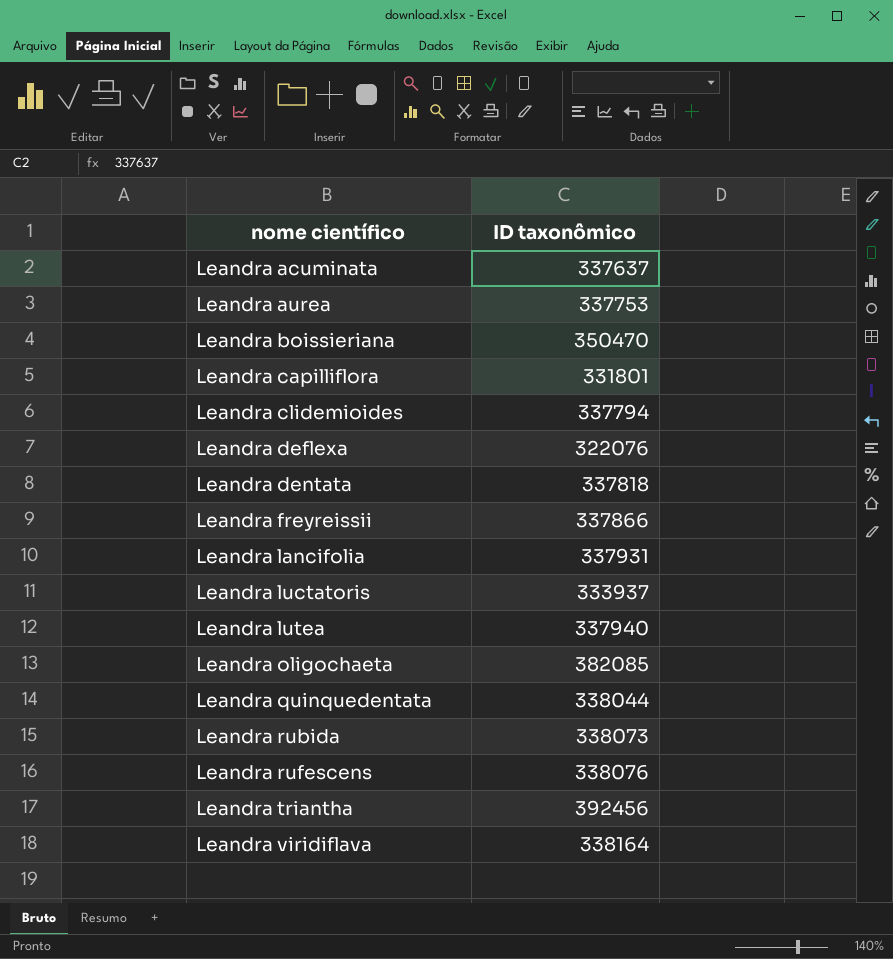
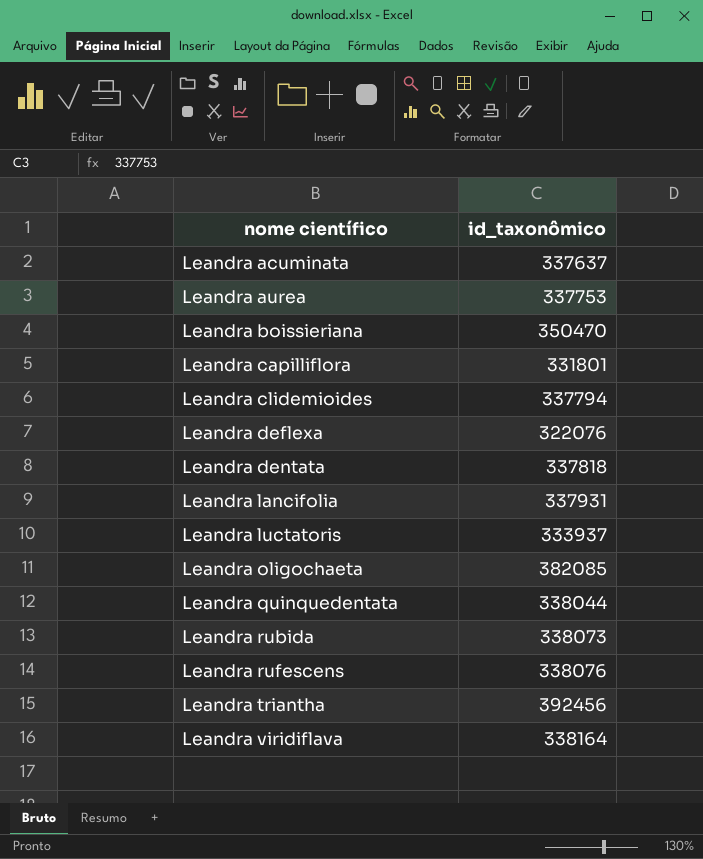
column name: ID taxonômico -> id_taxonômico
row Leandra freyreissii: 337866 -> none
row Leandra lutea: 337940 -> none

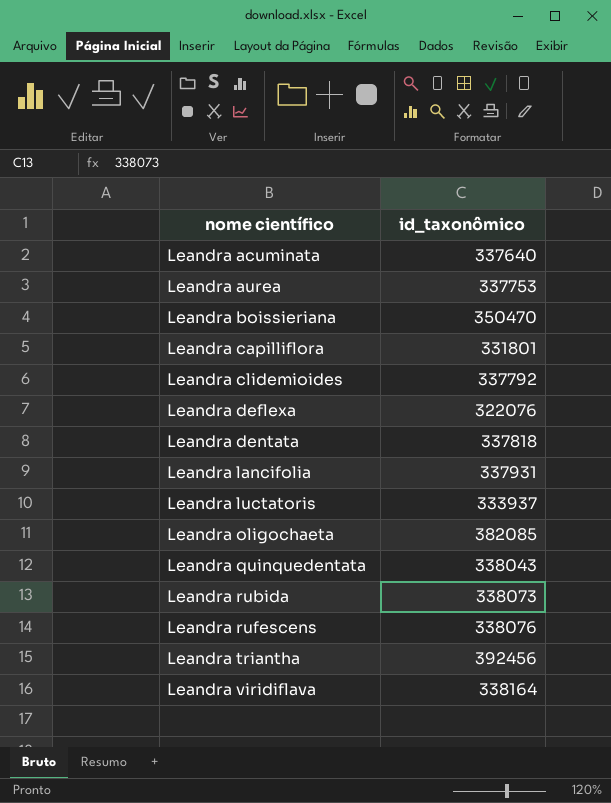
Leandra acuminata | id_taxonômico: 337637 -> 337640
Leandra clidemioides | id_taxonômico: 337794 -> 337792
Leandra quinquedentata | id_taxonômico: 338044 -> 338043

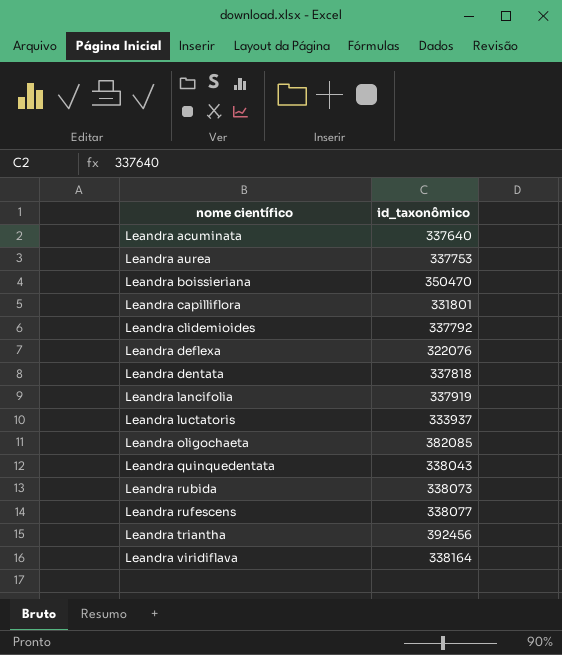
Leandra lancifolia | id_taxonômico: 337931 -> 337919
Leandra rufescens | id_taxonômico: 338076 -> 338077

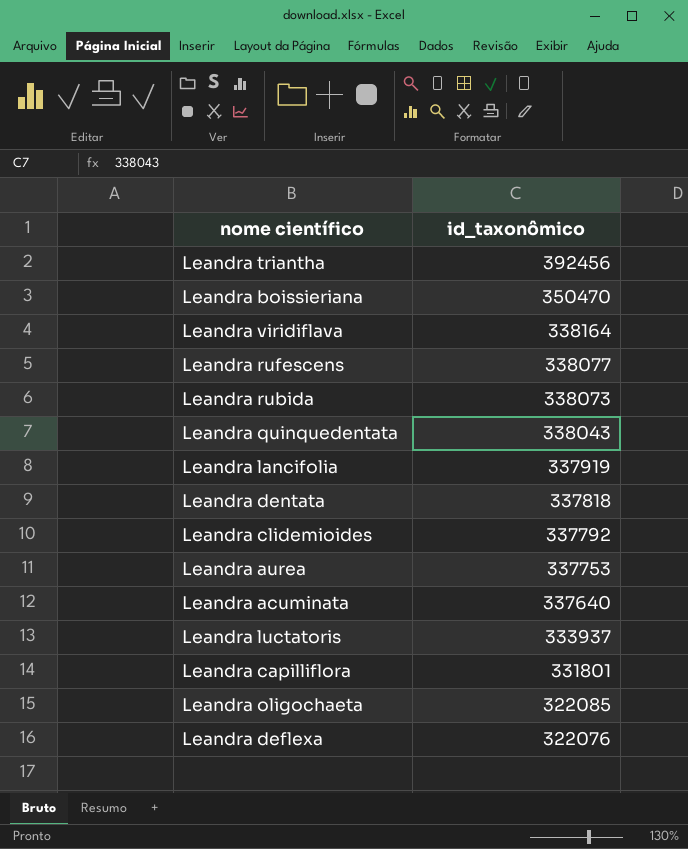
row order: nome científico ascending -> id_taxonômico descending
Leandra oligochaeta | id_taxonômico: 382085 -> 322085

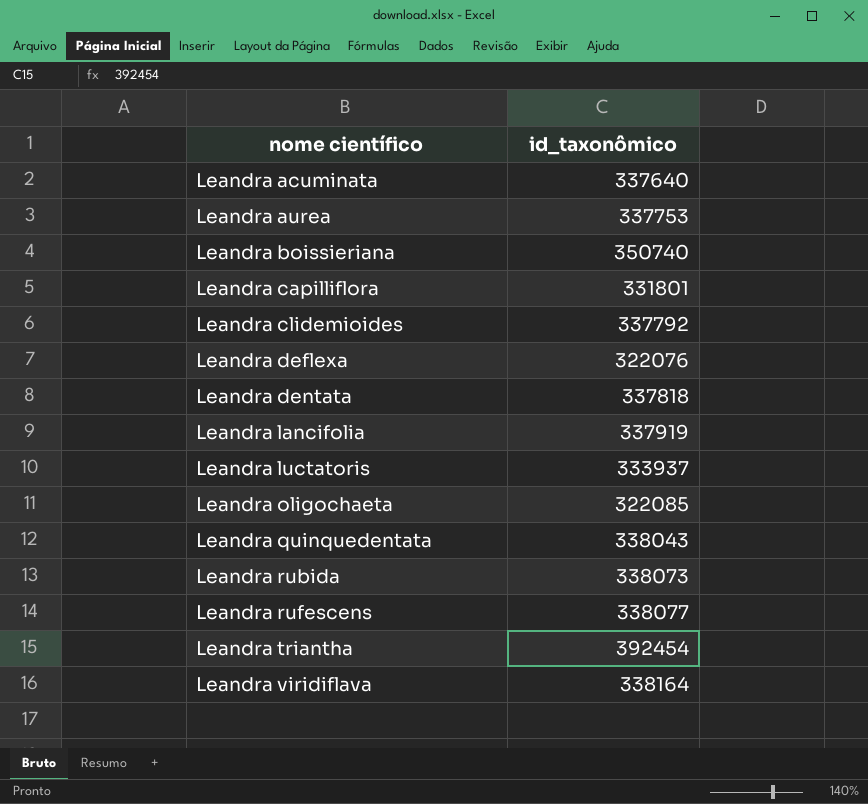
row order: id_taxonômico descending -> nome científico ascending
Leandra boissieriana | id_taxonômico: 350470 -> 350740
Leandra triantha | id_taxonômico: 392456 -> 392454

